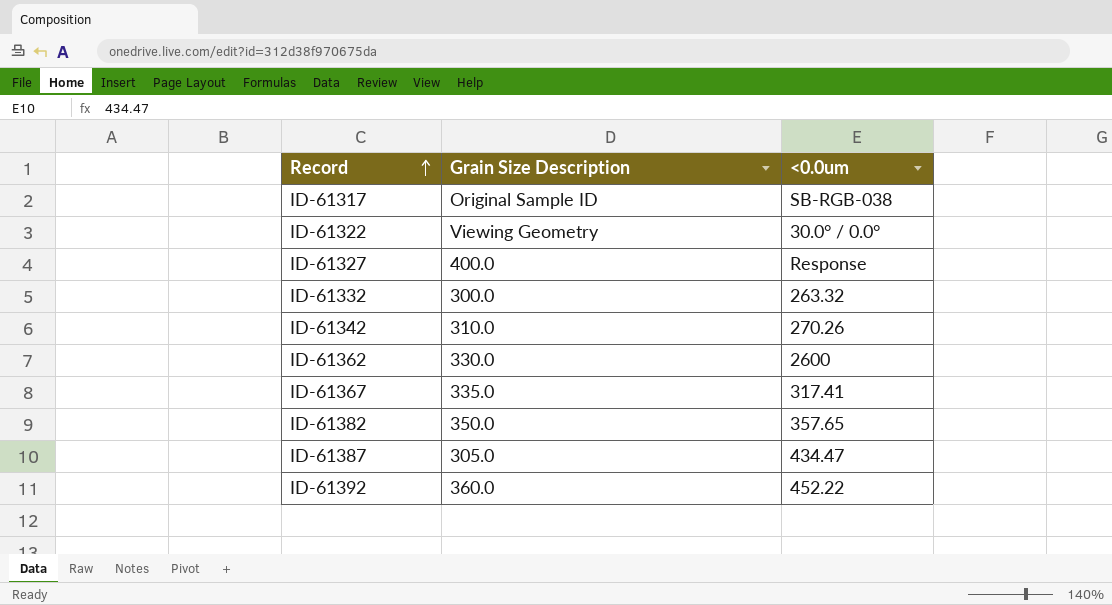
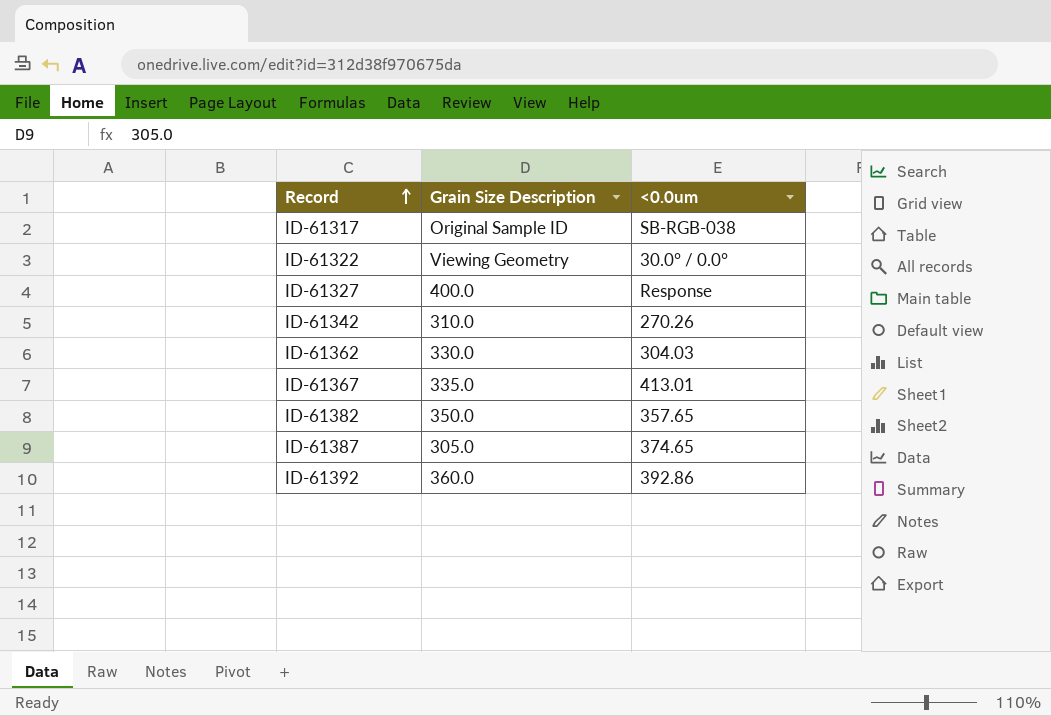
row ID-61332: 300.0 | 263.32 -> none
ID-61362 | <0.0um: 2600 -> 304.03
ID-61367 | <0.0um: 317.41 -> 413.01
ID-61387 | <0.0um: 434.47 -> 374.65
ID-61392 | <0.0um: 452.22 -> 392.86

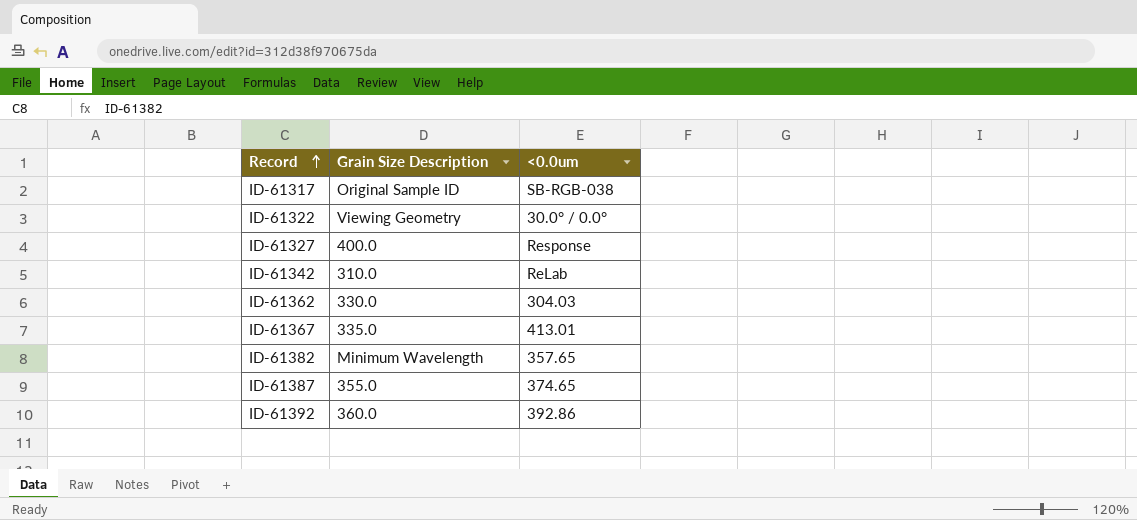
ID-61342 | <0.0um: 270.26 -> ReLab
ID-61382 | Grain Size Description: 350.0 -> Minimum Wavelength
ID-61387 | Grain Size Description: 305.0 -> 355.0

